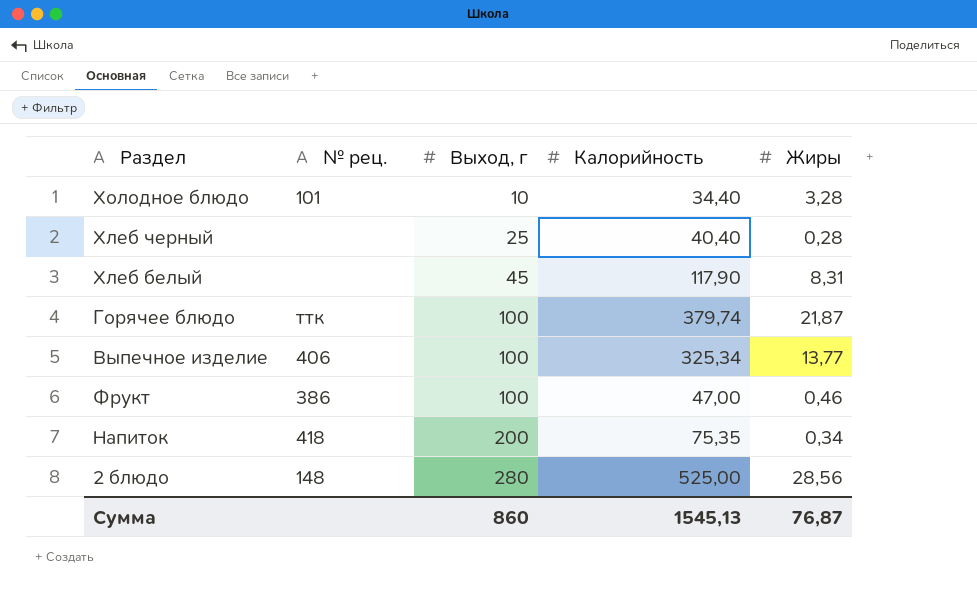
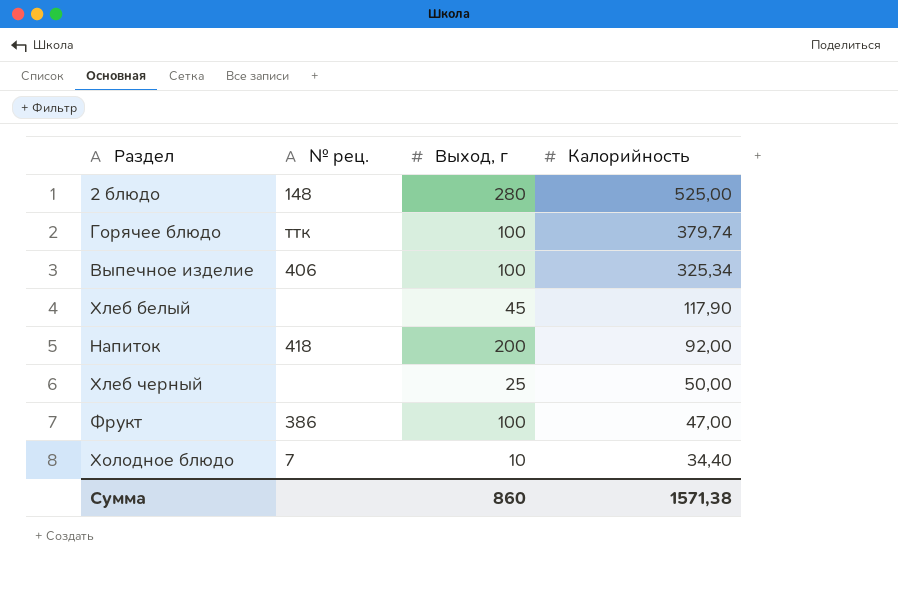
row order: Выход, г ascending -> Калорийность descending
column Жиры | position: 5 -> none
Напиток | Калорийность: 75,35 -> 92,00
Хлеб черный | Калорийность: 40,40 -> 50,00
Холодное блюдо | № рец.: 101 -> 7
Сумма | Калорийность: 1545,13 -> 1571,38

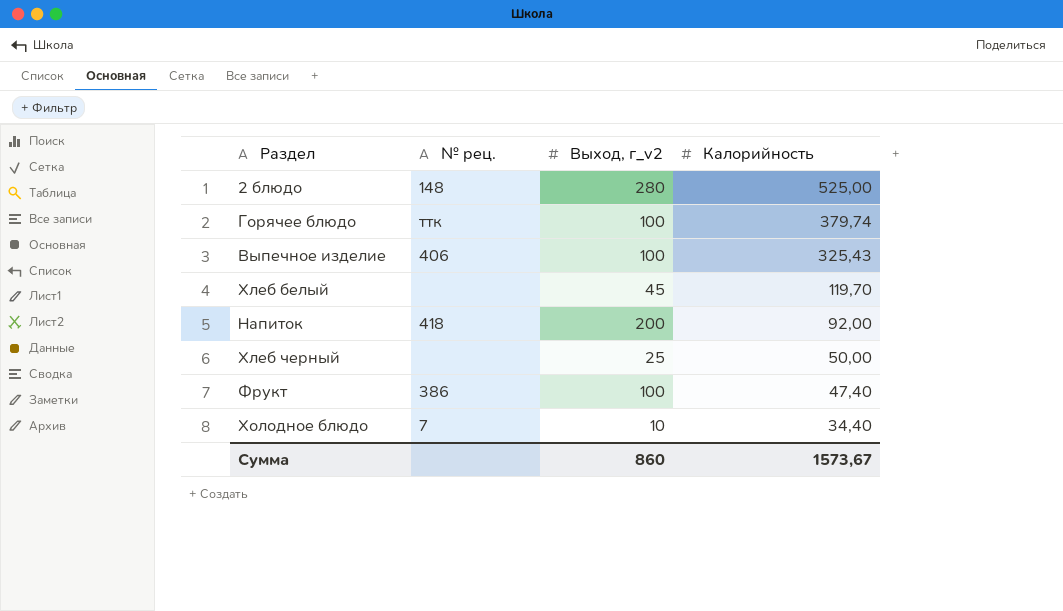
column name: Выход, г -> Выход, г_v2
Выпечное изделие | Калорийность: 325,34 -> 325,43
Хлеб белый | Калорийность: 117,90 -> 119,70
Фрукт | Калорийность: 47,00 -> 47,40
Сумма | Калорийность: 1571,38 -> 1573,67

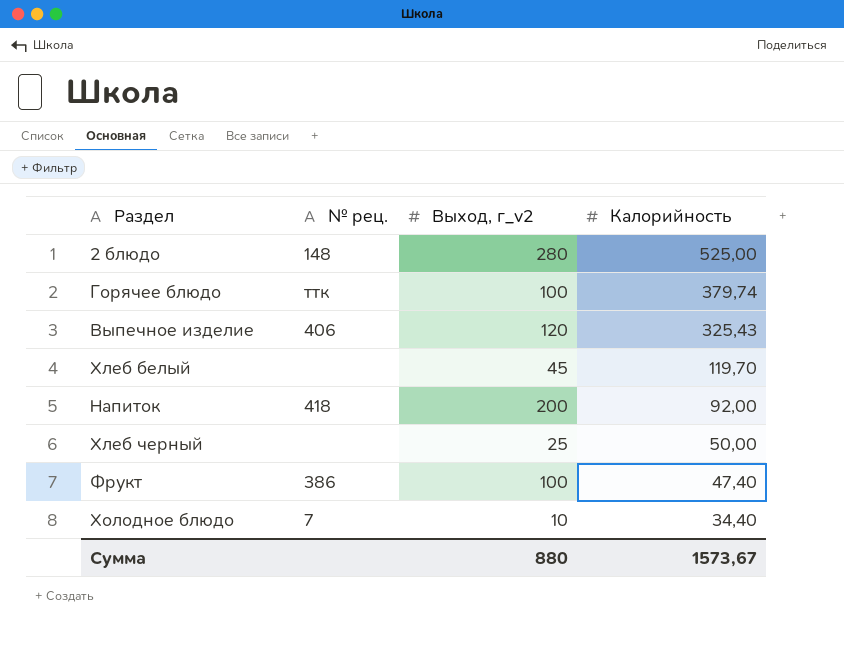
Выпечное изделие | Выход, г_v2: 100 -> 120
Сумма | Выход, г_v2: 860 -> 880

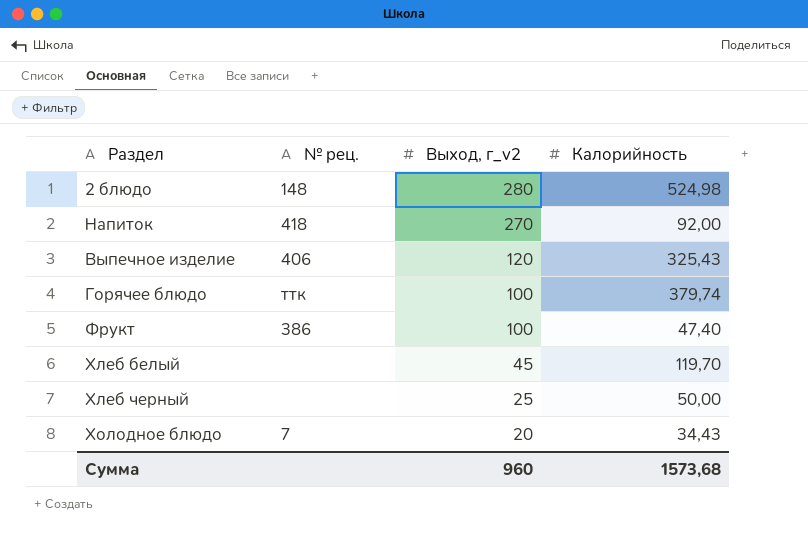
row order: Калорийность descending -> Выход, г_v2 descending
2 блюдо | Калорийность: 525,00 -> 524,98
Напиток | Выход, г_v2: 200 -> 270
Холодное блюдо | Выход, г_v2: 10 -> 20
Холодное блюдо | Калорийность: 34,40 -> 34,43
Сумма | Выход, г_v2: 880 -> 960
Сумма | Калорийность: 1573,67 -> 1573,68

